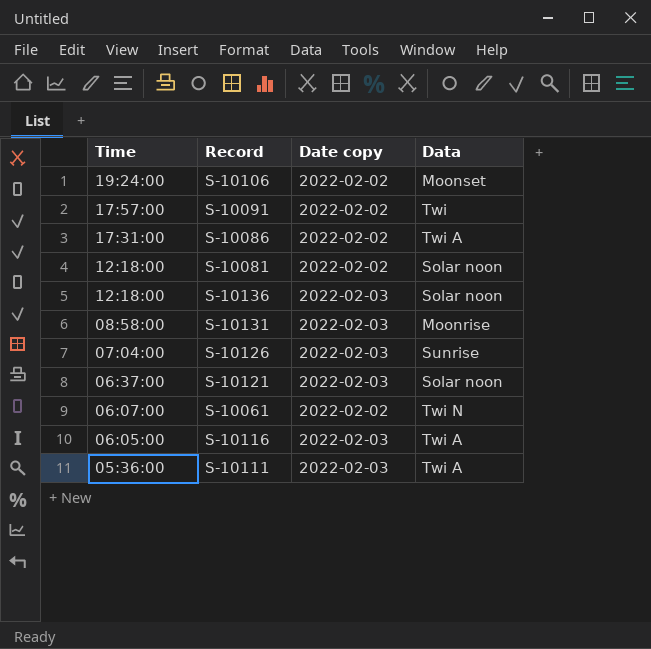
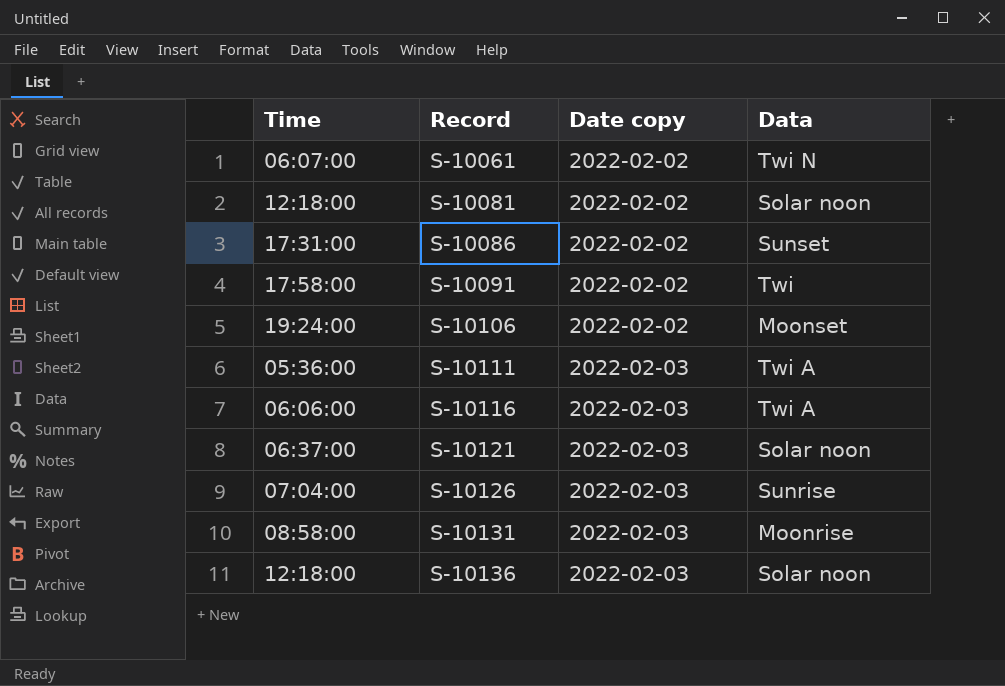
row order: Time descending -> Record ascending
S-10086 | Data: Twi A -> Sunset
S-10091 | Time: 17:57:00 -> 17:58:00
S-10116 | Time: 06:05:00 -> 06:06:00

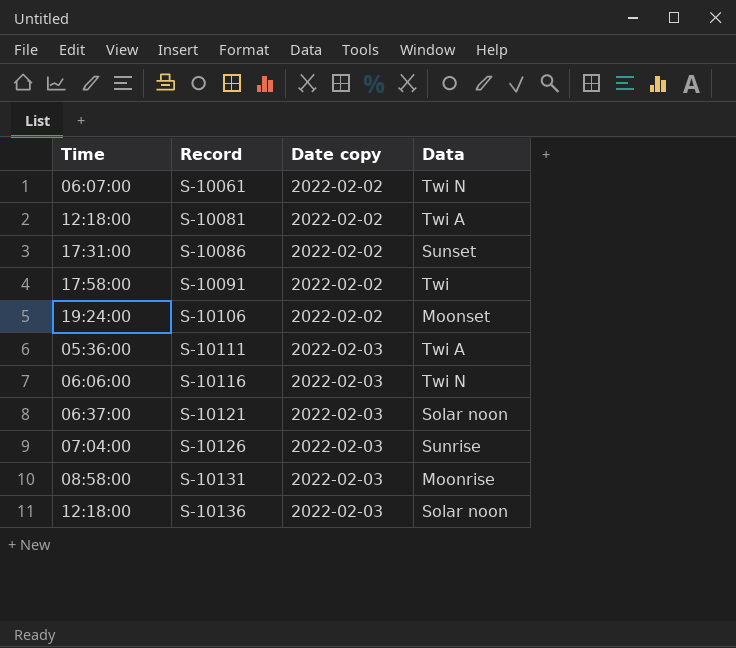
S-10081 | Data: Solar noon -> Twi A
S-10116 | Data: Twi A -> Twi N

